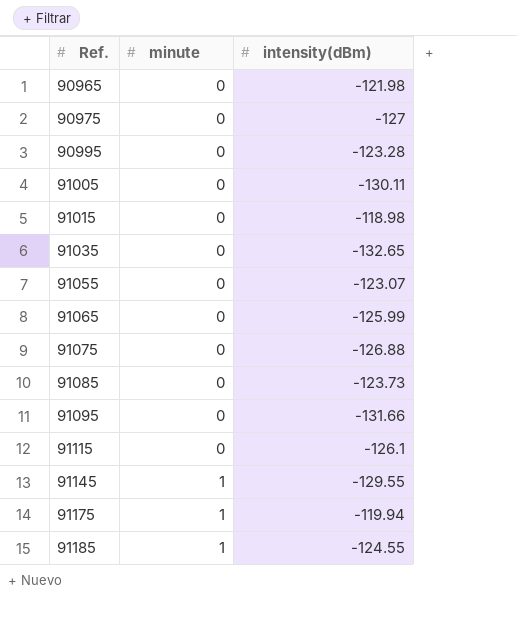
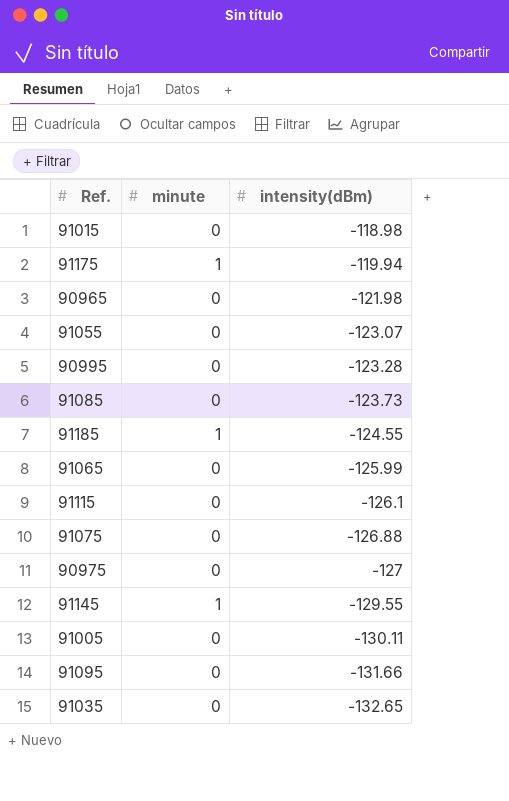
row order: Ref. ascending -> intensity(dBm) descending

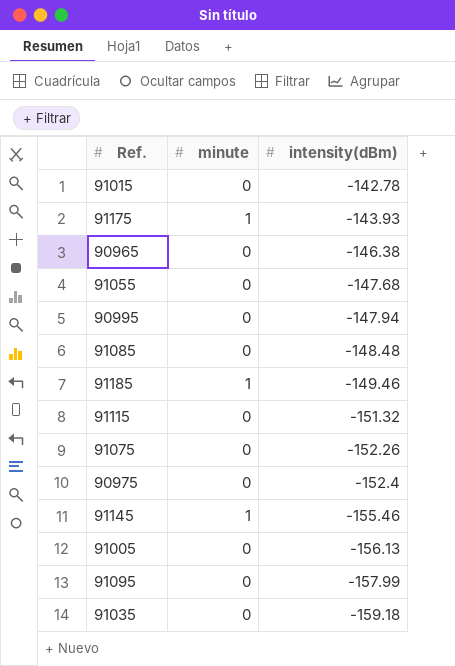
row 91065: 0 | -125.99 -> none
91015 | intensity(dBm): -118.98 -> -142.78
91175 | intensity(dBm): -119.94 -> -143.93
90965 | intensity(dBm): -121.98 -> -146.38
91055 | intensity(dBm): -123.07 -> -147.68
90995 | intensity(dBm): -123.28 -> -147.94
91085 | intensity(dBm): -123.73 -> -148.48
91185 | intensity(dBm): -124.55 -> -149.46
91115 | intensity(dBm): -126.1 -> -151.32
91075 | intensity(dBm): -126.88 -> -152.26
90975 | intensity(dBm): -127 -> -152.4
91145 | intensity(dBm): -129.55 -> -155.46
91005 | intensity(dBm): -130.11 -> -156.13
91095 | intensity(dBm): -131.66 -> -157.99
91035 | intensity(dBm): -132.65 -> -159.18

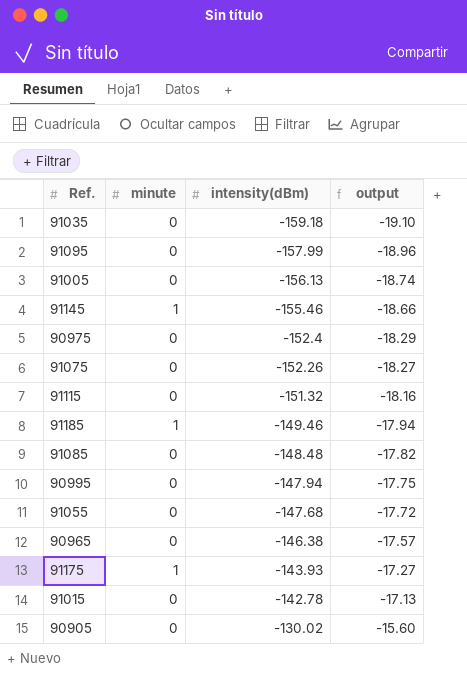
row order: intensity(dBm) descending -> intensity(dBm) ascending
column output | formula: none -> [intensity(dBm)] * 0.12
row 90905: none -> 0 | -130.02 | -15.60

